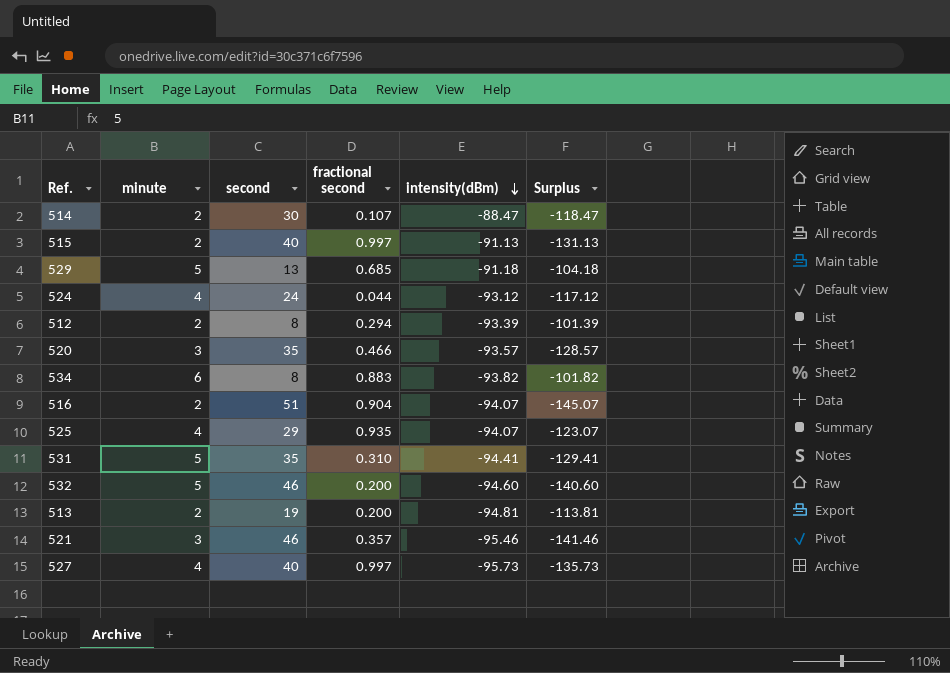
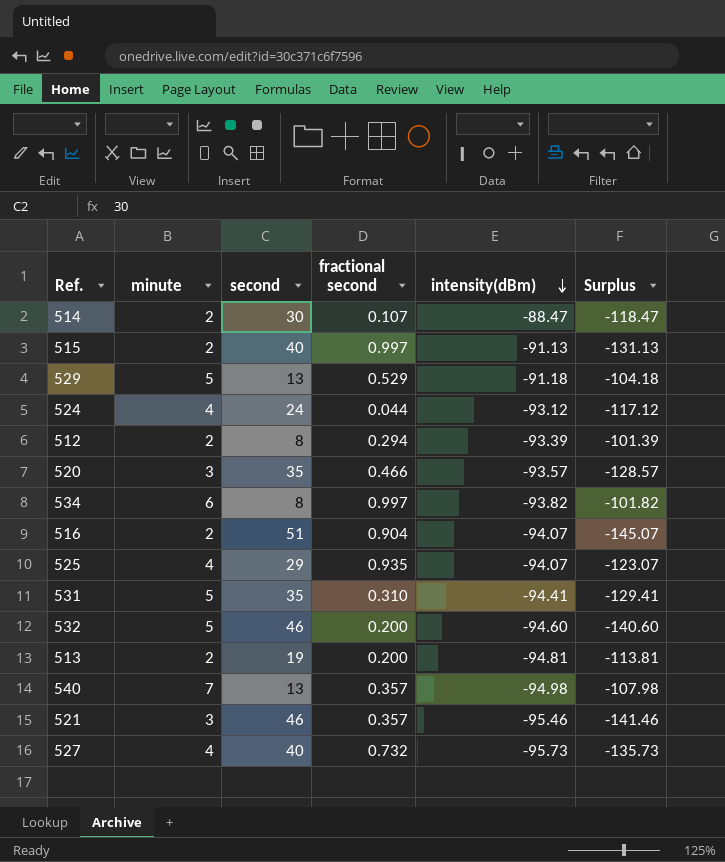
529 | fractional second: 0.685 -> 0.529
534 | fractional second: 0.883 -> 0.997
row 540: none -> 7 | 13 | 0.357 | -94.98 | -107.98
527 | fractional second: 0.997 -> 0.732

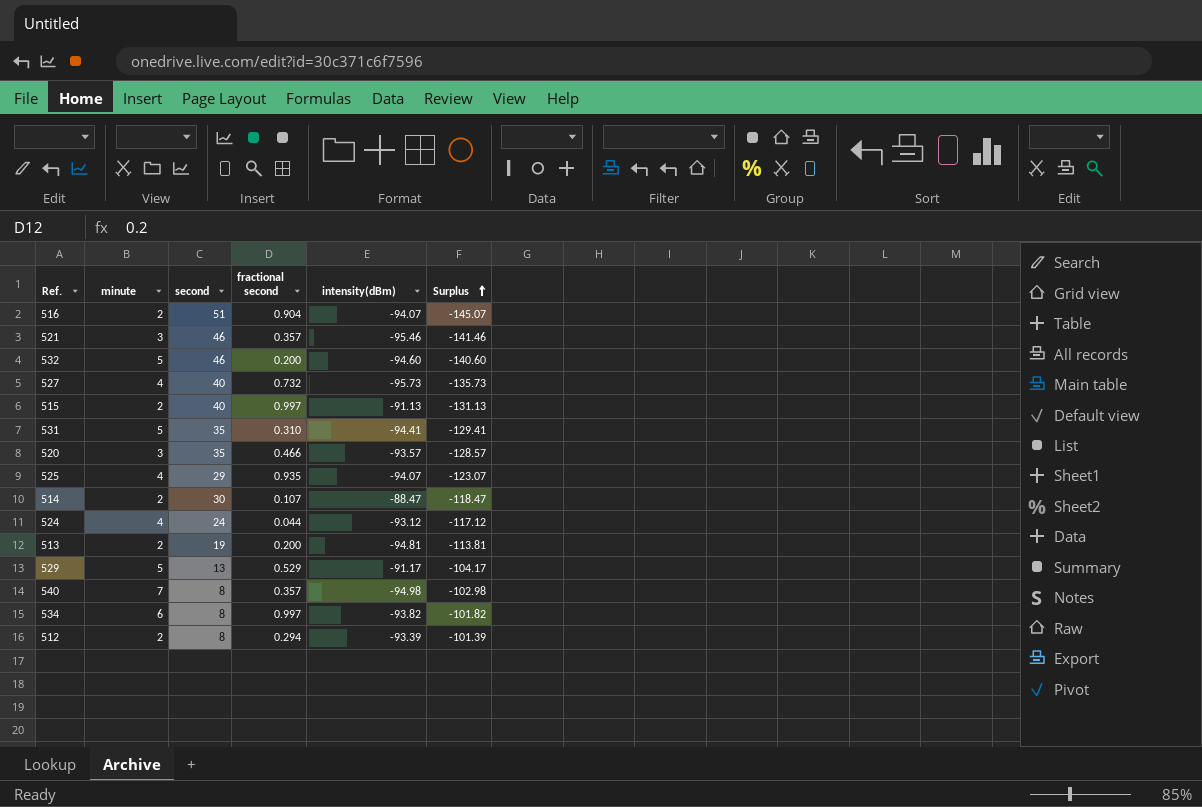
row order: intensity(dBm) descending -> Surplus ascending
529 | intensity(dBm): -91.18 -> -91.17
529 | Surplus: -104.18 -> -104.17
540 | second: 13 -> 8
540 | Surplus: -107.98 -> -102.98

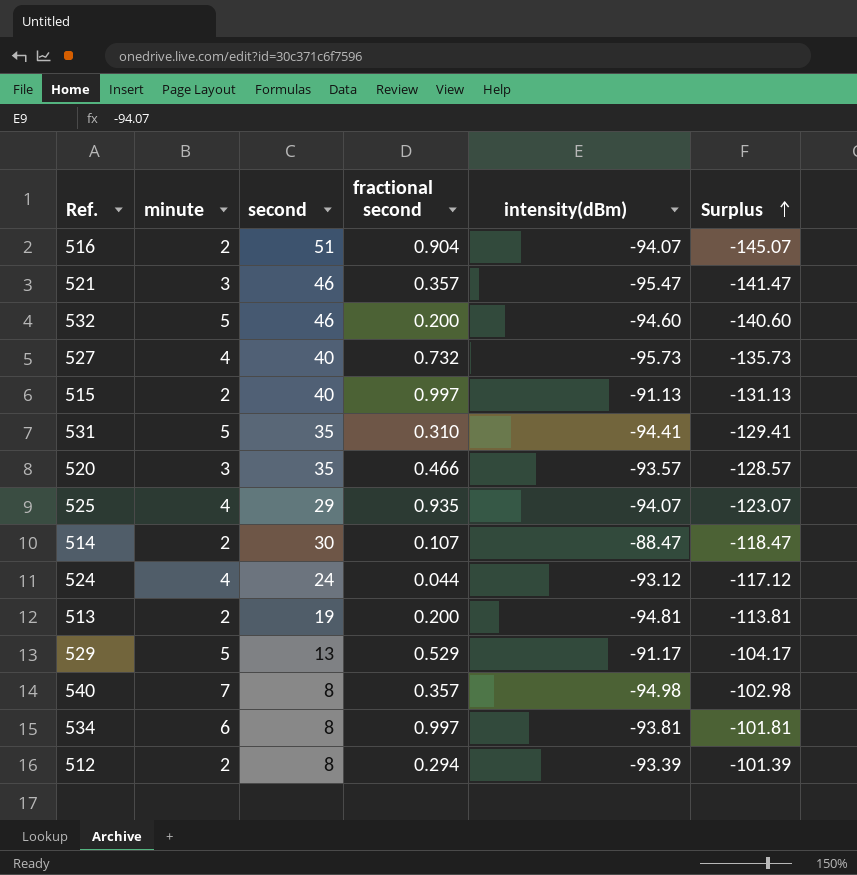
521 | intensity(dBm): -95.46 -> -95.47
521 | Surplus: -141.46 -> -141.47
534 | intensity(dBm): -93.82 -> -93.81
534 | Surplus: -101.82 -> -101.81

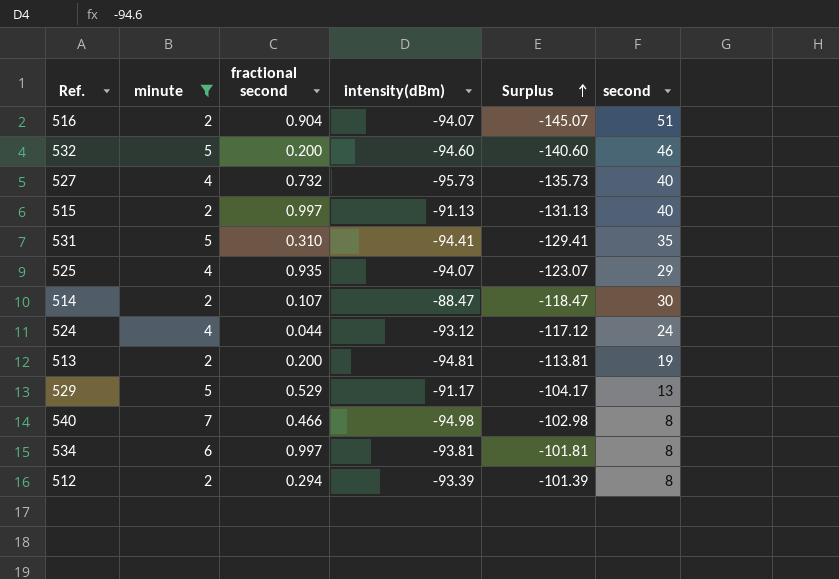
filter: none -> minute != 3
column second | position: 3 -> 6
540 | fractional second: 0.357 -> 0.466

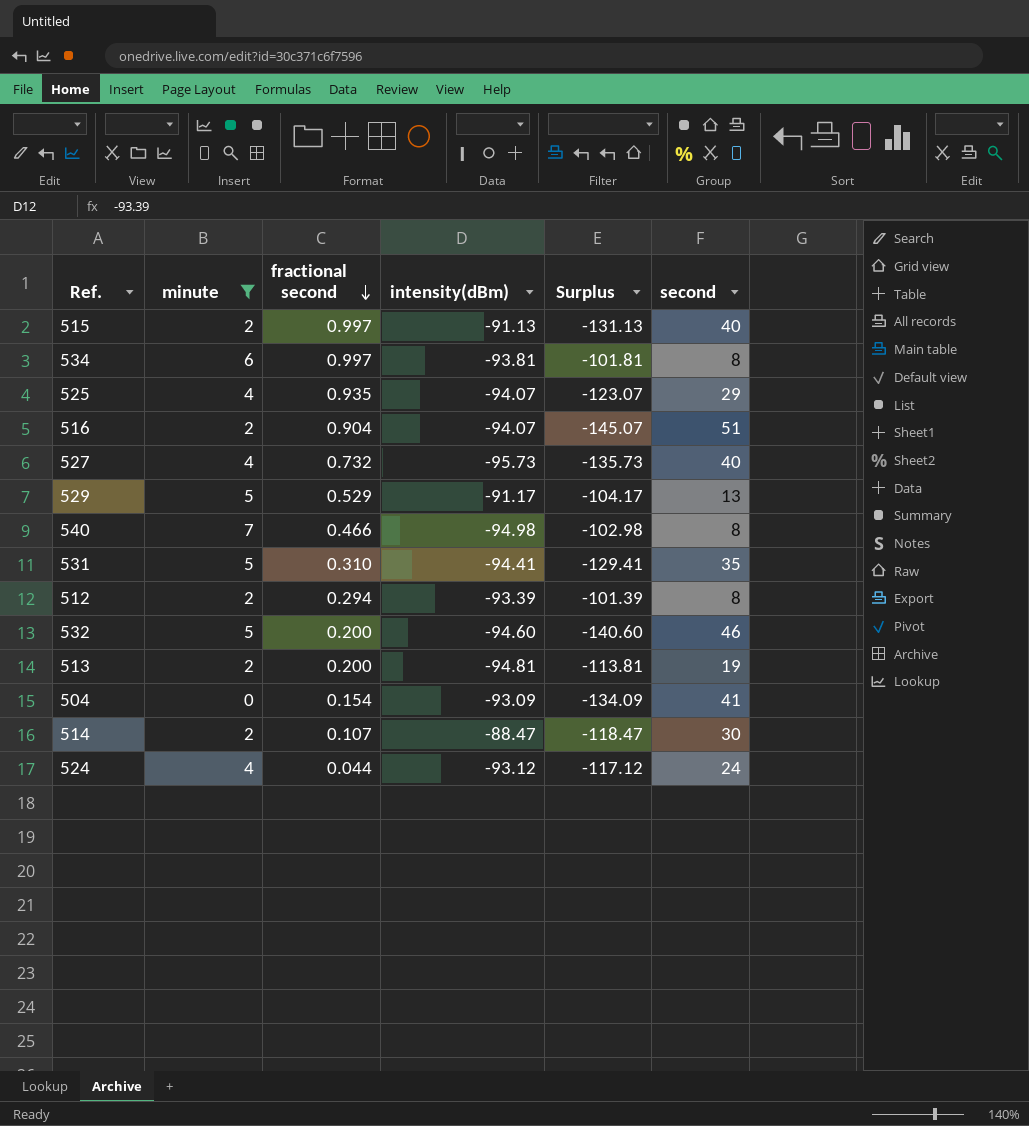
row order: Surplus ascending -> fractional second descending
row 504: none -> 0 | 0.154 | -93.09 | -134.09 | 41

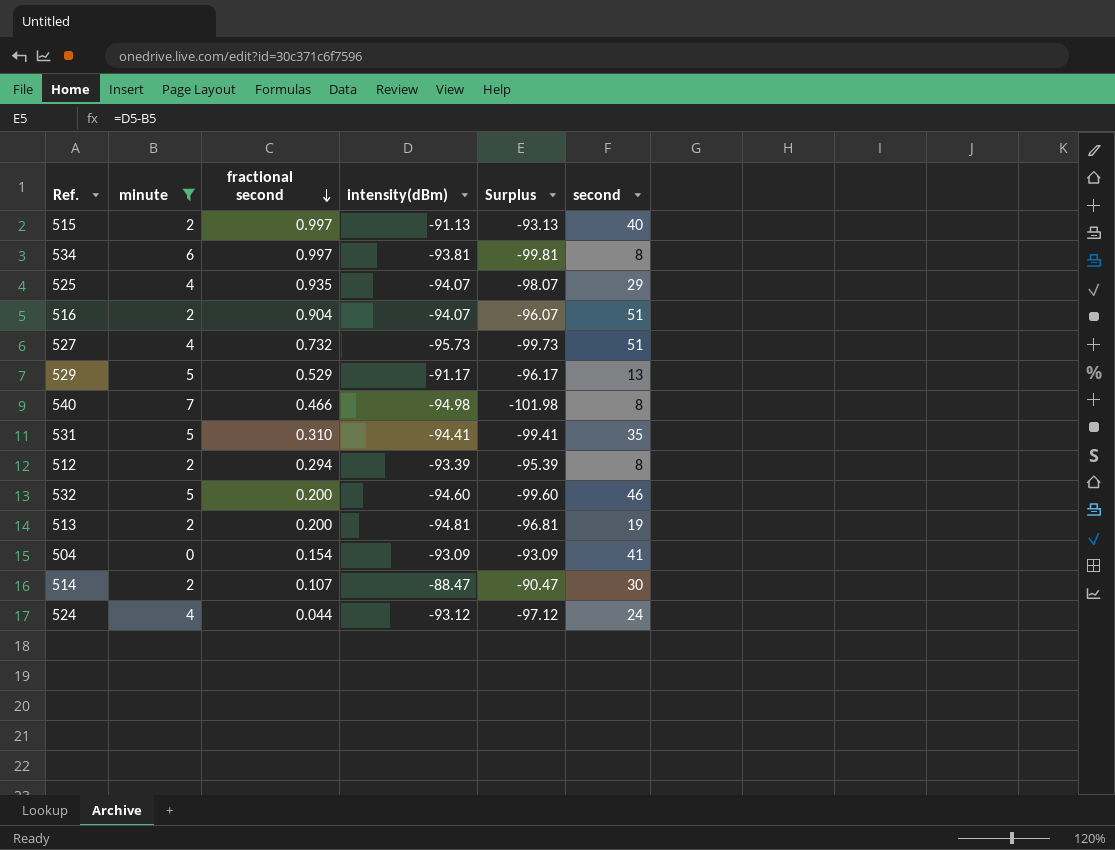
column Surplus | formula: [intensity(dBm)] - [second] -> [intensity(dBm)] - [minute]
527 | second: 40 -> 51

